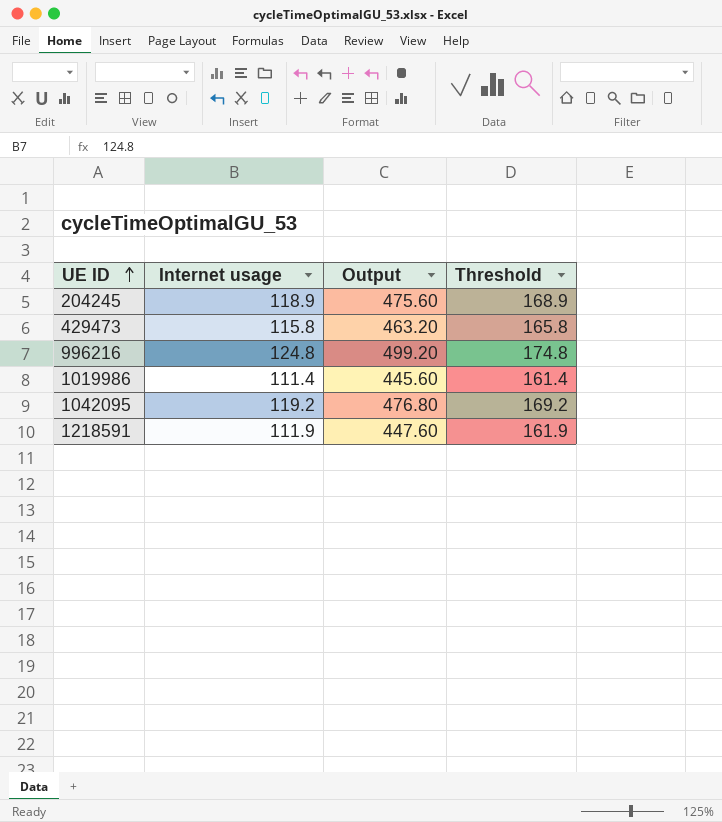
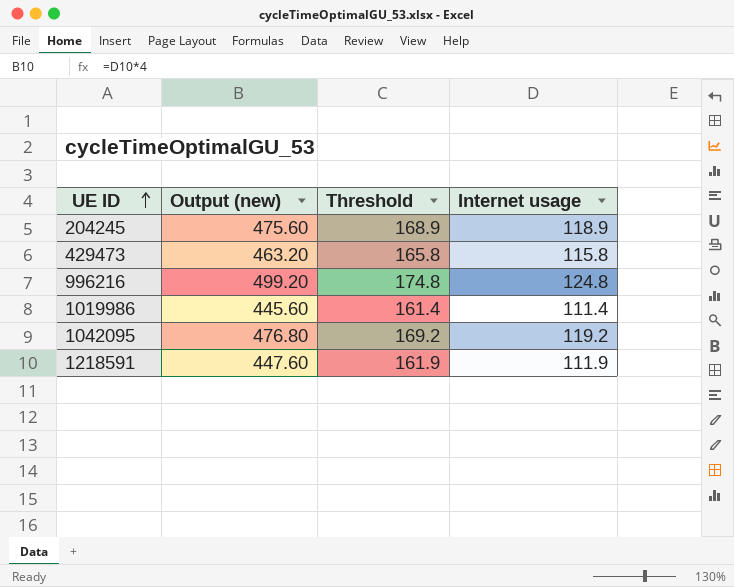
column name: Output -> Output (new)
column Internet usage | position: 2 -> 4

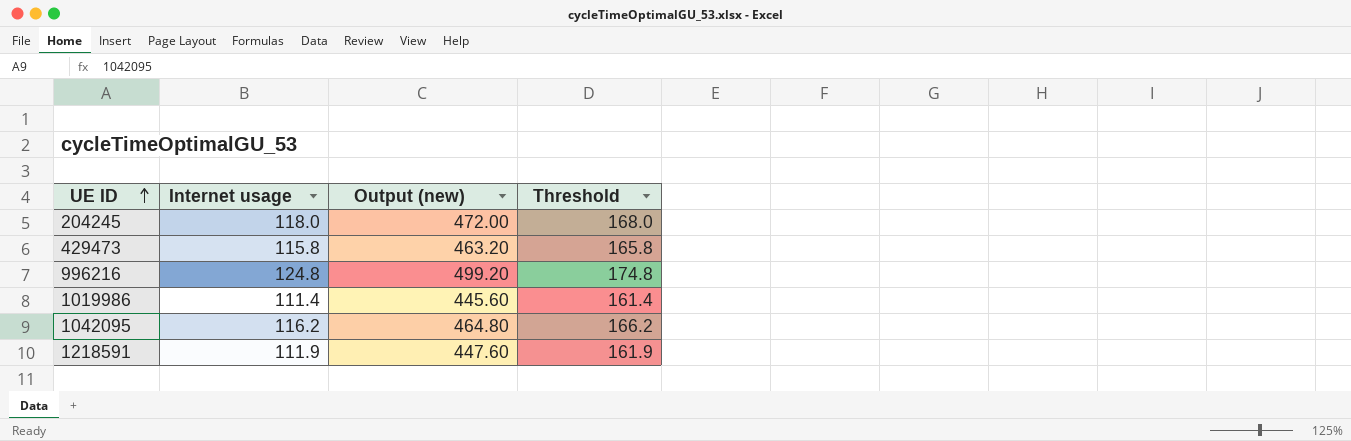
column Internet usage | position: 4 -> 2
204245 | Internet usage: 118.9 -> 118.0
204245 | Output (new): 475.60 -> 472.00
204245 | Threshold: 168.9 -> 168.0
1042095 | Internet usage: 119.2 -> 116.2
1042095 | Output (new): 476.80 -> 464.80
1042095 | Threshold: 169.2 -> 166.2

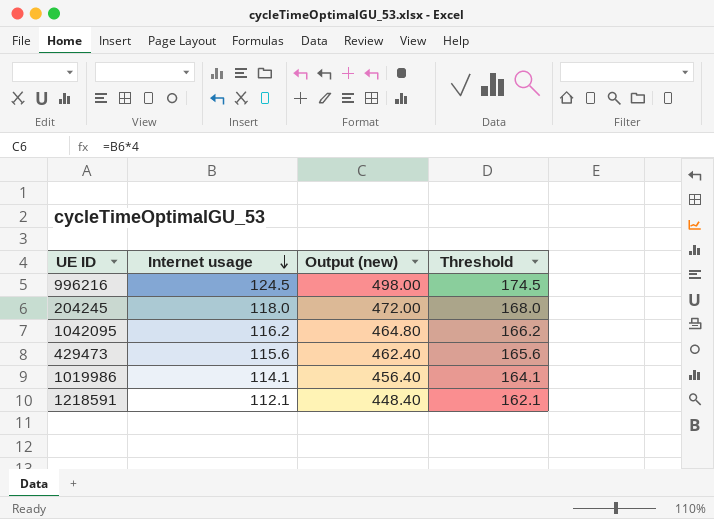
row order: UE ID ascending -> Internet usage descending
996216 | Internet usage: 124.8 -> 124.5
996216 | Output (new): 499.20 -> 498.00
996216 | Threshold: 174.8 -> 174.5
429473 | Internet usage: 115.8 -> 115.6
429473 | Output (new): 463.20 -> 462.40
429473 | Threshold: 165.8 -> 165.6
1019986 | Internet usage: 111.4 -> 114.1
1019986 | Output (new): 445.60 -> 456.40
1019986 | Threshold: 161.4 -> 164.1
1218591 | Internet usage: 111.9 -> 112.1
1218591 | Output (new): 447.60 -> 448.40
1218591 | Threshold: 161.9 -> 162.1

